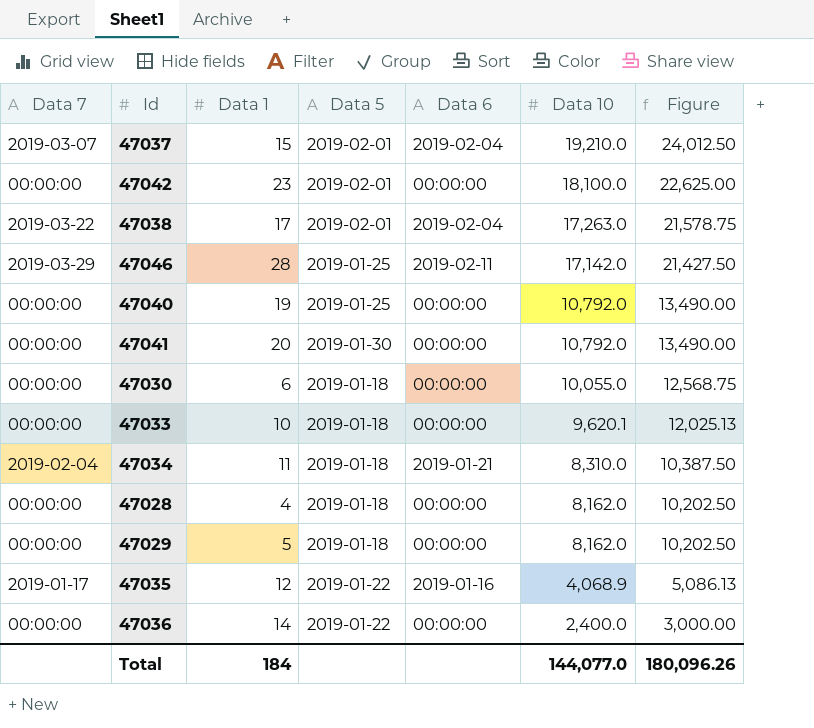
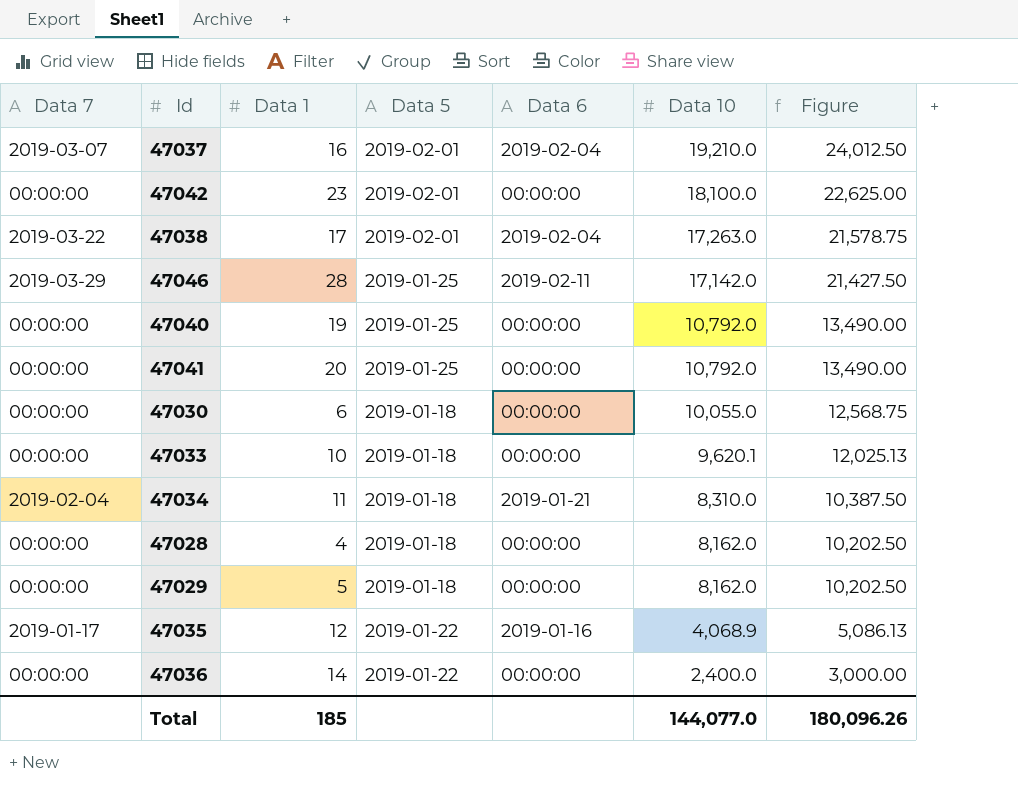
47037 | Data 1: 15 -> 16
47041 | Data 5: 2019-01-30 -> 2019-01-25
Total | Data 1: 184 -> 185

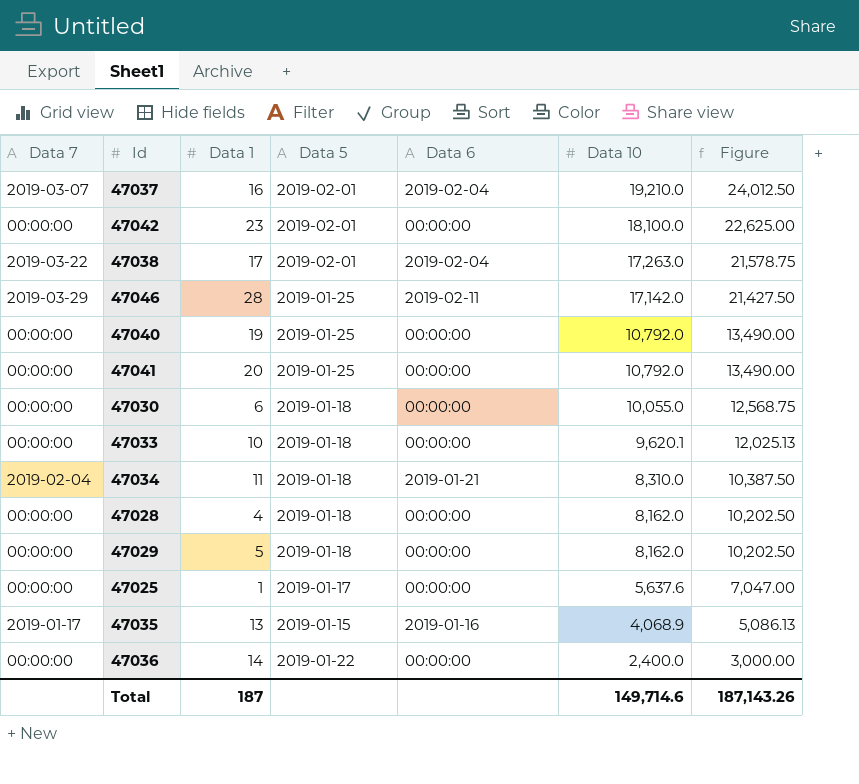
row 47025: none -> 00:00:00 | 1 | 2019-01-17 | 00:00:00 | 5,637.6 | 7,047.00
47035 | Data 1: 12 -> 13
47035 | Data 5: 2019-01-22 -> 2019-01-15
Total | Data 1: 185 -> 187
Total | Data 10: 144,077.0 -> 149,714.6
Total | Figure: 180,096.26 -> 187,143.26

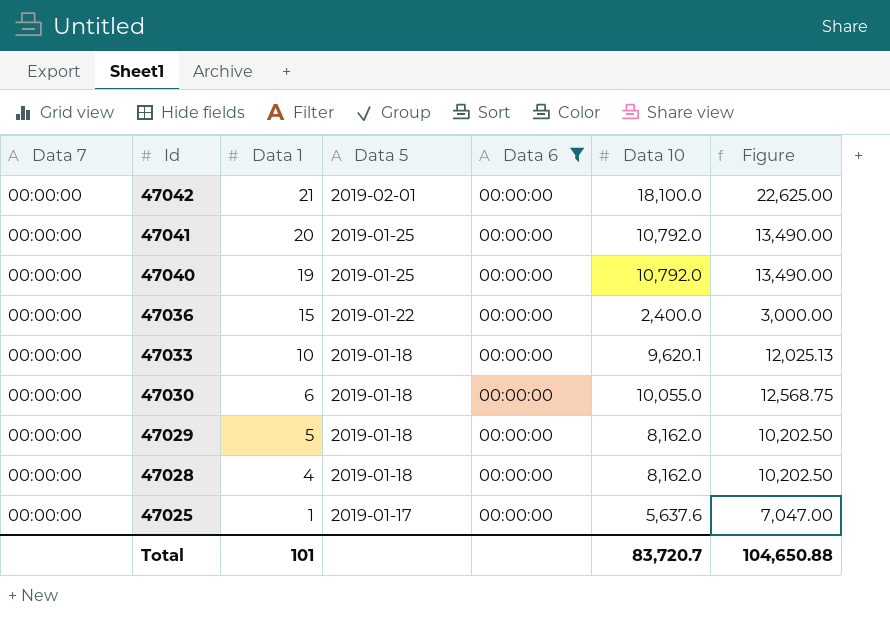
filter: none -> Data 6 = 00:00:00
row order: Data 10 descending -> Id descending
47042 | Data 1: 23 -> 21
47036 | Data 1: 14 -> 15
Total | Data 1: 187 -> 101
Total | Data 10: 149,714.6 -> 83,720.7
Total | Figure: 187,143.26 -> 104,650.88

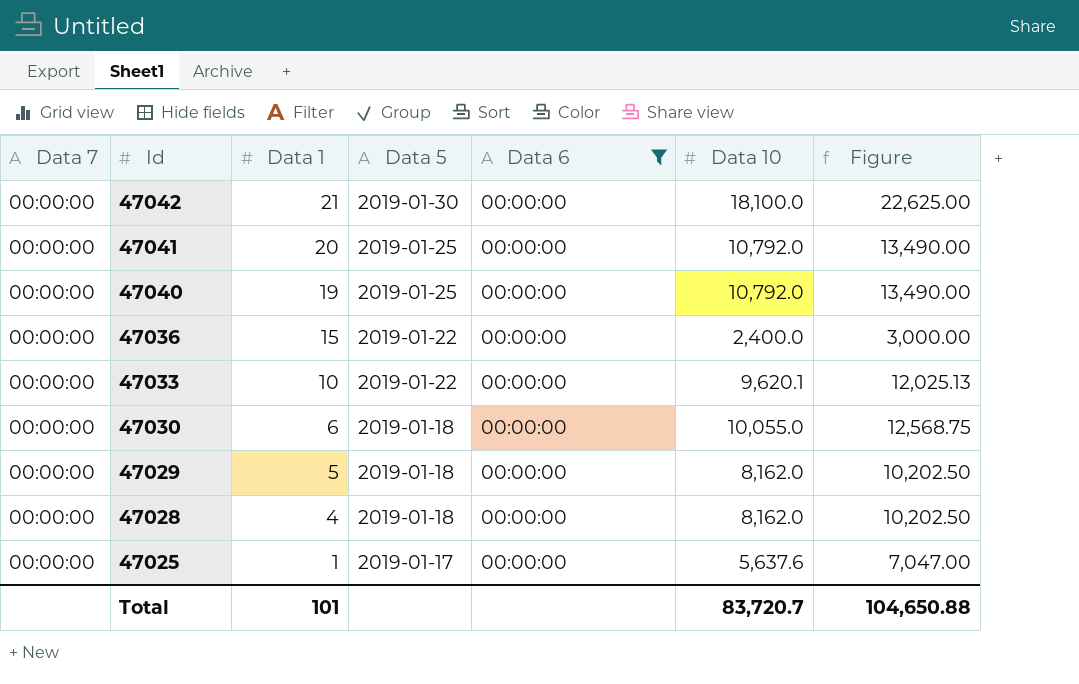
47042 | Data 5: 2019-02-01 -> 2019-01-30
47033 | Data 5: 2019-01-18 -> 2019-01-22

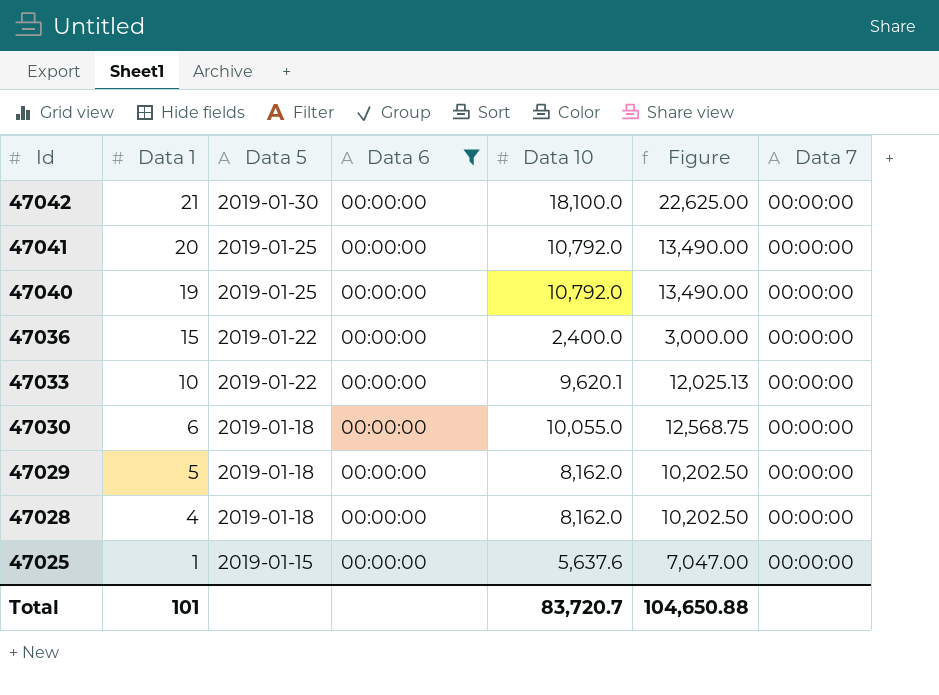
column Data 7 | position: 1 -> 7
47025 | Data 5: 2019-01-17 -> 2019-01-15

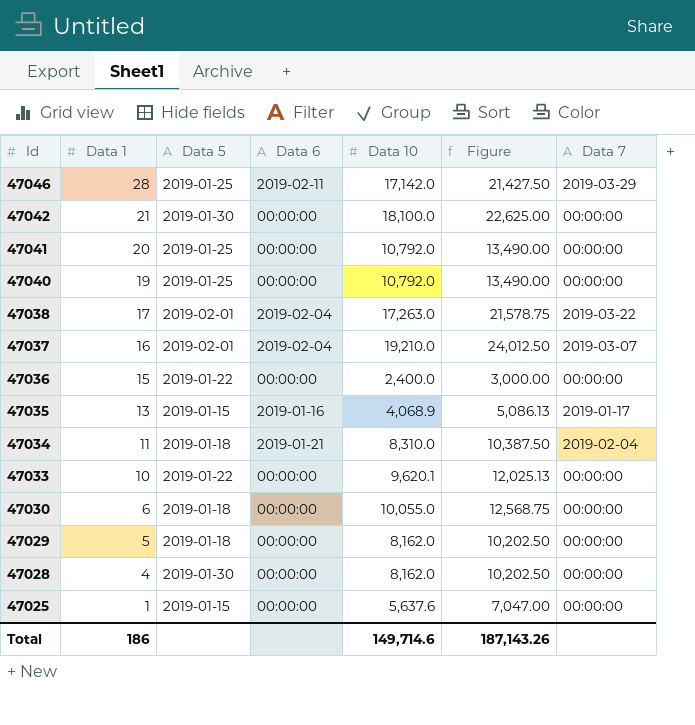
filter: Data 6 = 00:00:00 -> none
47028 | Data 5: 2019-01-18 -> 2019-01-30
Total | Data 1: 101 -> 186
Total | Data 10: 83,720.7 -> 149,714.6
Total | Figure: 104,650.88 -> 187,143.26

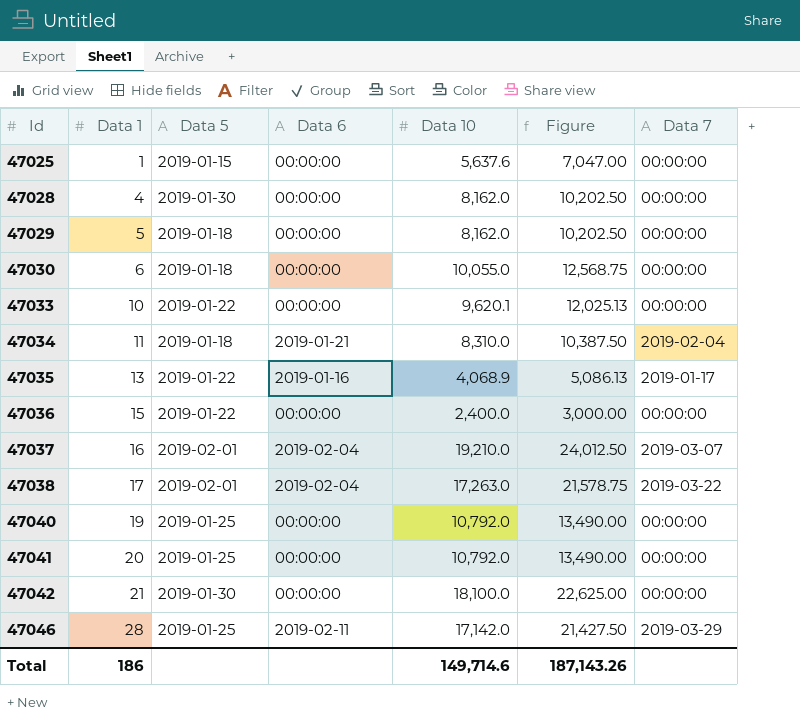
row order: Id descending -> Id ascending
47035 | Data 5: 2019-01-15 -> 2019-01-22

